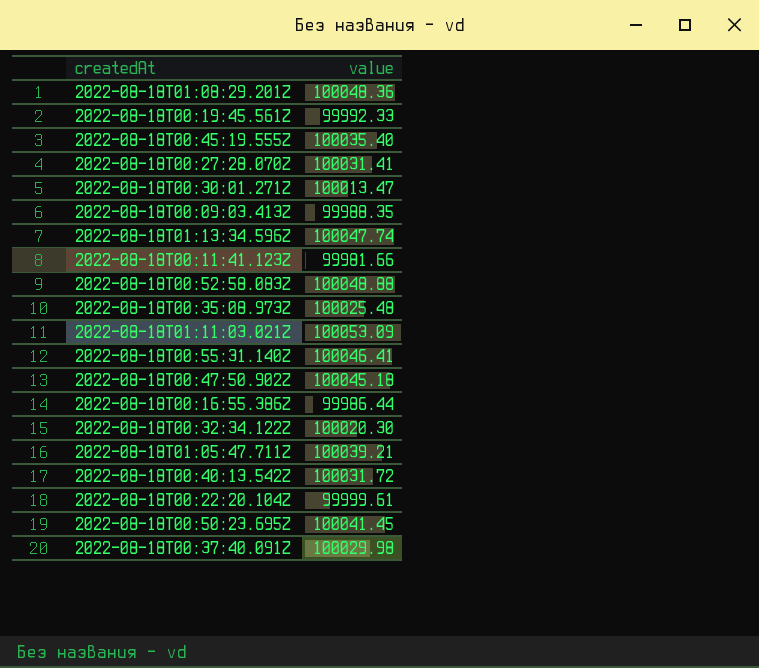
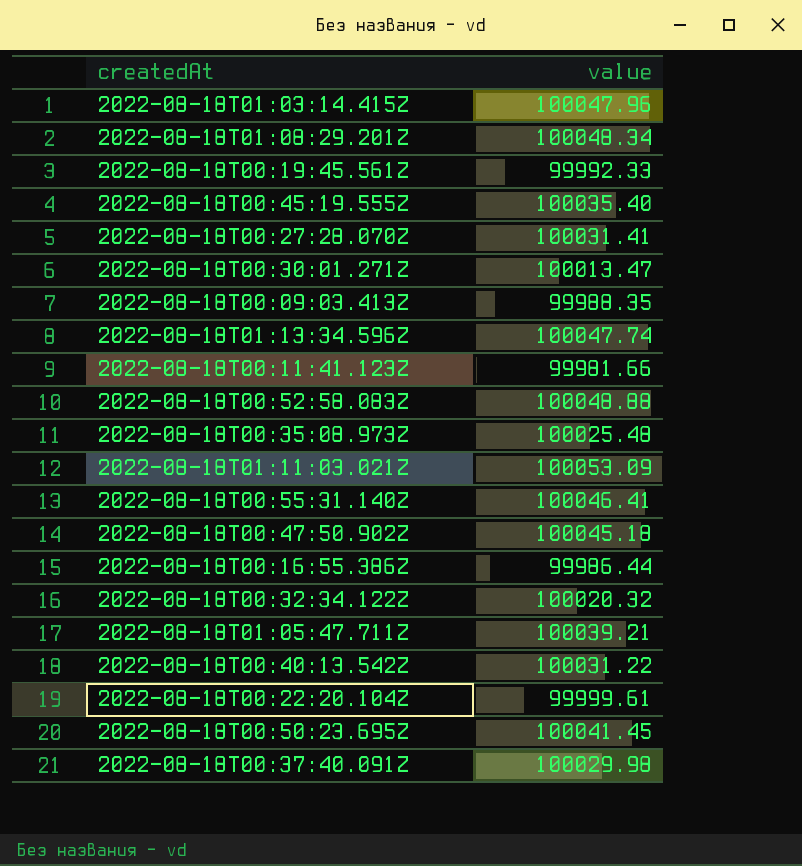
row 2022-08-18T01:03:14.415Z: none -> 100047.96
2022-08-18T01:08:29.201Z | value: 100048.36 -> 100048.34
2022-08-18T00:32:34.122Z | value: 100020.30 -> 100020.32
2022-08-18T00:40:13.542Z | value: 100031.72 -> 100031.22

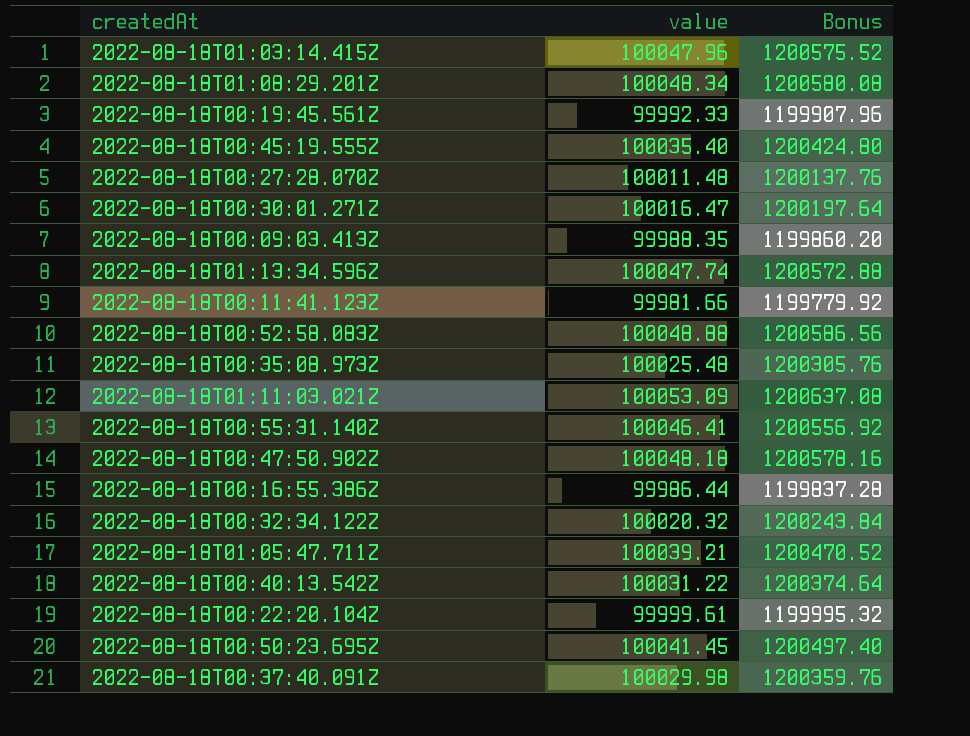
column Bonus | formula: none -> [value] * 12
2022-08-18T00:27:28.070Z | value: 100031.41 -> 100011.48
2022-08-18T00:30:01.271Z | value: 100013.47 -> 100016.47
2022-08-18T00:47:50.902Z | value: 100045.18 -> 100048.18

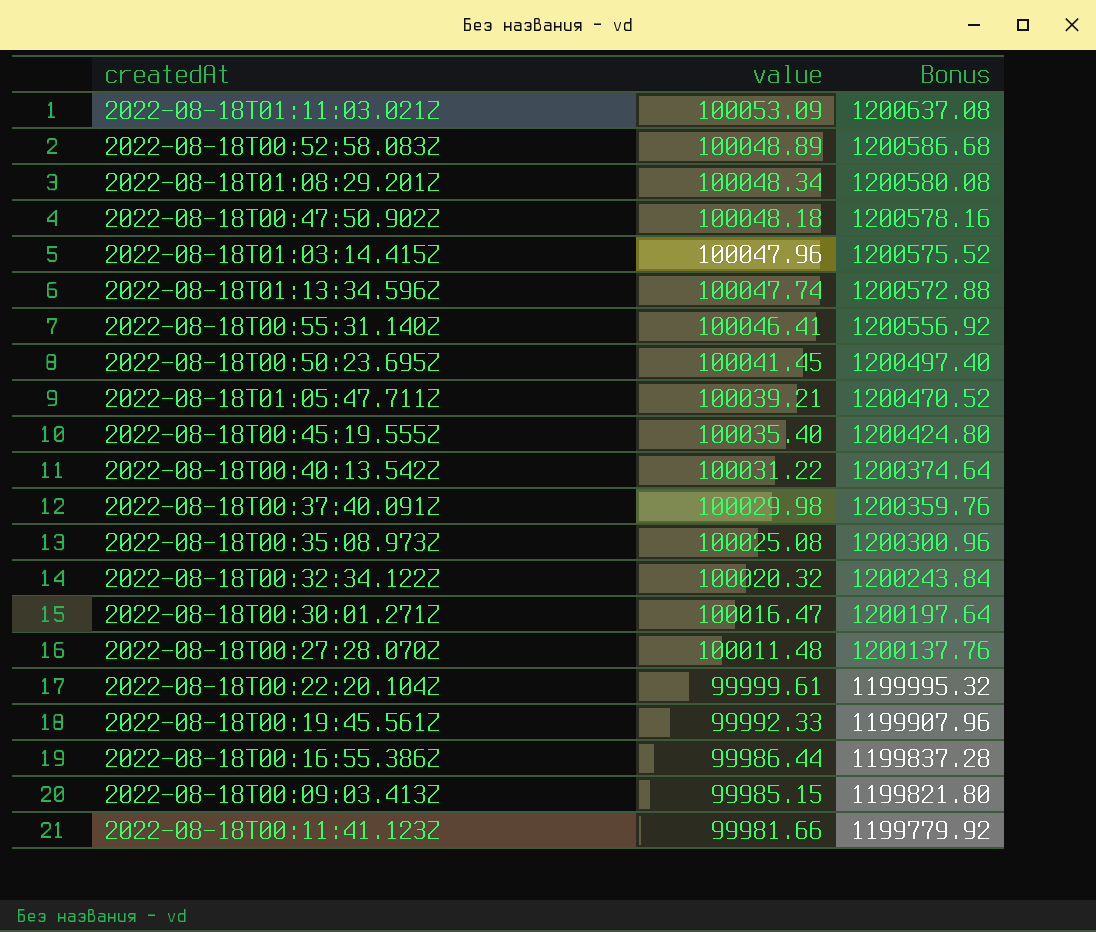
row order: none -> value descending
2022-08-18T00:52:58.083Z | value: 100048.88 -> 100048.89
2022-08-18T00:52:58.083Z | Bonus: 1200586.56 -> 1200586.68
2022-08-18T00:35:08.973Z | value: 100025.48 -> 100025.08
2022-08-18T00:35:08.973Z | Bonus: 1200305.76 -> 1200300.96
2022-08-18T00:09:03.413Z | value: 99988.35 -> 99985.15
2022-08-18T00:09:03.413Z | Bonus: 1199860.20 -> 1199821.80

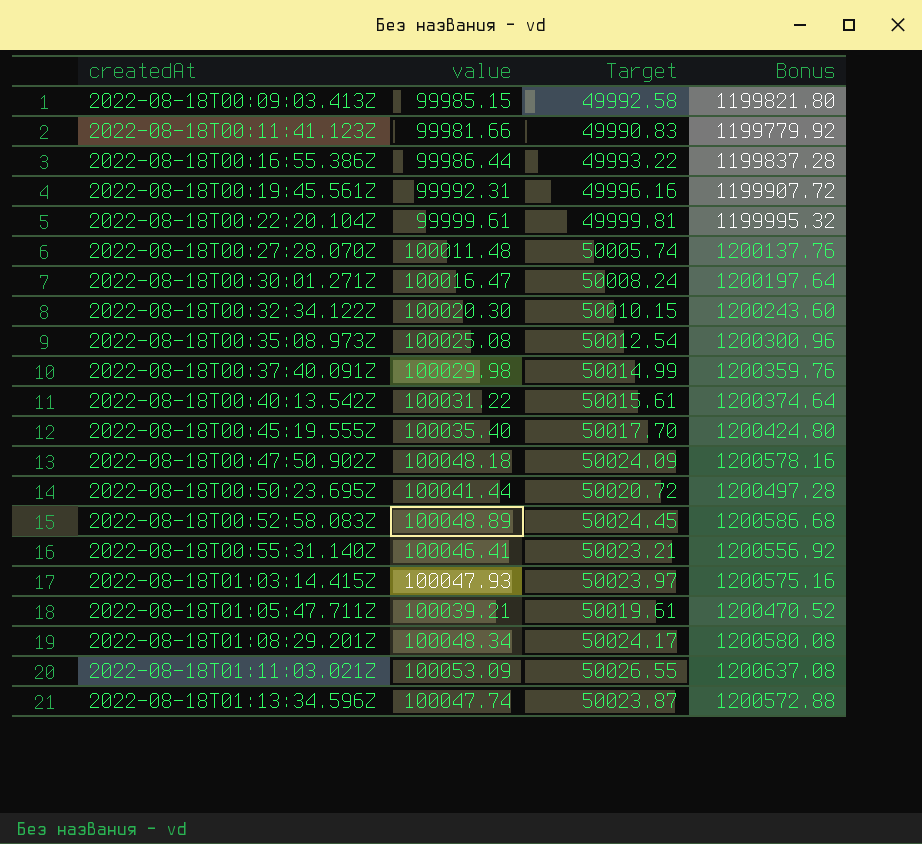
row order: value descending -> createdAt ascending
column Target | formula: none -> [value] * 0.5
2022-08-18T00:19:45.561Z | value: 99992.33 -> 99992.31
2022-08-18T00:19:45.561Z | Bonus: 1199907.96 -> 1199907.72
2022-08-18T00:32:34.122Z | value: 100020.32 -> 100020.30
2022-08-18T00:32:34.122Z | Bonus: 1200243.84 -> 1200243.60
2022-08-18T00:50:23.695Z | value: 100041.45 -> 100041.44
2022-08-18T00:50:23.695Z | Bonus: 1200497.40 -> 1200497.28
2022-08-18T01:03:14.415Z | value: 100047.96 -> 100047.93
2022-08-18T01:03:14.415Z | Bonus: 1200575.52 -> 1200575.16

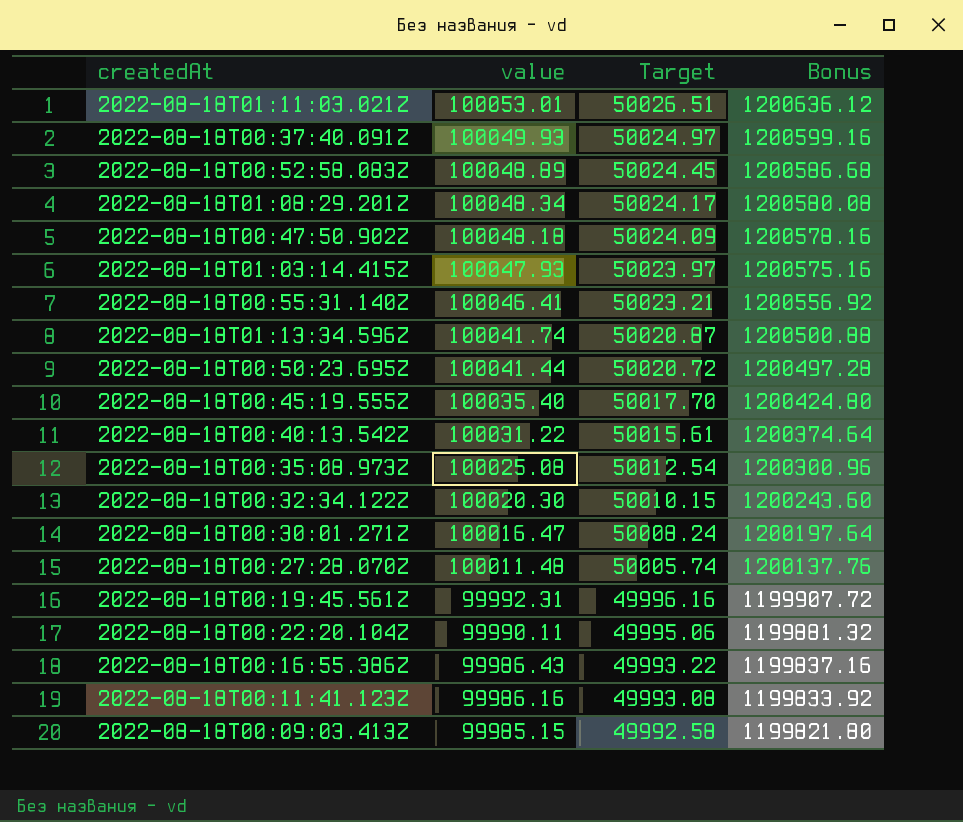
row order: createdAt ascending -> value descending
row 2022-08-18T01:05:47.711Z: 100039.21 | 50019.61 | 1200470.52 -> none
2022-08-18T01:11:03.021Z | value: 100053.09 -> 100053.01
2022-08-18T01:11:03.021Z | Target: 50026.55 -> 50026.51
2022-08-18T01:11:03.021Z | Bonus: 1200637.08 -> 1200636.12
2022-08-18T00:37:40.091Z | value: 100029.98 -> 100049.93
2022-08-18T00:37:40.091Z | Target: 50014.99 -> 50024.97
2022-08-18T00:37:40.091Z | Bonus: 1200359.76 -> 1200599.16
2022-08-18T01:13:34.596Z | value: 100047.74 -> 100041.74
2022-08-18T01:13:34.596Z | Target: 50023.87 -> 50020.87
2022-08-18T01:13:34.596Z | Bonus: 1200572.88 -> 1200500.88
2022-08-18T00:22:20.104Z | value: 99999.61 -> 99990.11
2022-08-18T00:22:20.104Z | Target: 49999.81 -> 49995.06
2022-08-18T00:22:20.104Z | Bonus: 1199995.32 -> 1199881.32
2022-08-18T00:16:55.386Z | value: 99986.44 -> 99986.43
2022-08-18T00:16:55.386Z | Bonus: 1199837.28 -> 1199837.16
2022-08-18T00:11:41.123Z | value: 99981.66 -> 99986.16
2022-08-18T00:11:41.123Z | Target: 49990.83 -> 49993.08
2022-08-18T00:11:41.123Z | Bonus: 1199779.92 -> 1199833.92

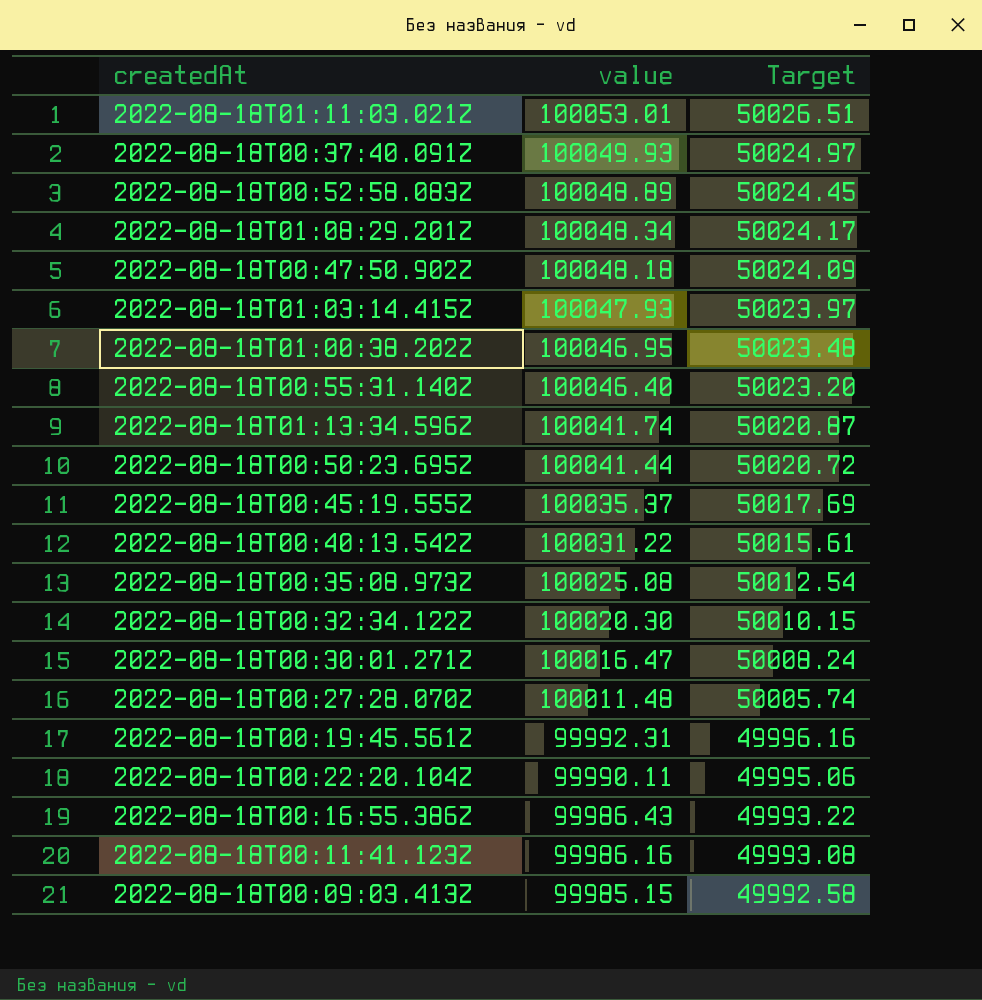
column Bonus | formula: [value] * 12 -> none
row 2022-08-18T01:00:38.202Z: none -> 100046.95 | 50023.48
2022-08-18T00:55:31.140Z | value: 100046.41 -> 100046.40
2022-08-18T00:55:31.140Z | Target: 50023.21 -> 50023.20
2022-08-18T00:45:19.555Z | value: 100035.40 -> 100035.37
2022-08-18T00:45:19.555Z | Target: 50017.70 -> 50017.69

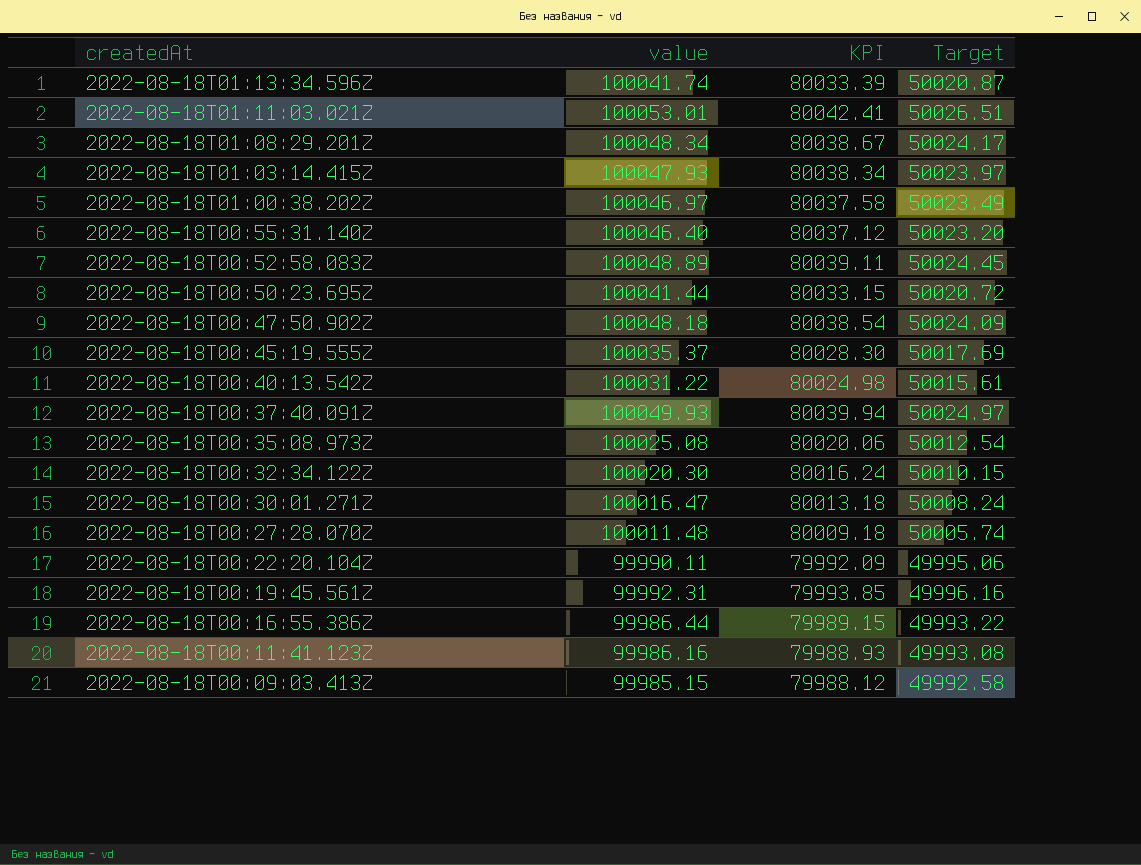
row order: value descending -> createdAt descending
column KPI | formula: none -> [value] * 0.8
2022-08-18T01:00:38.202Z | value: 100046.95 -> 100046.97
2022-08-18T01:00:38.202Z | Target: 50023.48 -> 50023.49
2022-08-18T00:16:55.386Z | value: 99986.43 -> 99986.44

